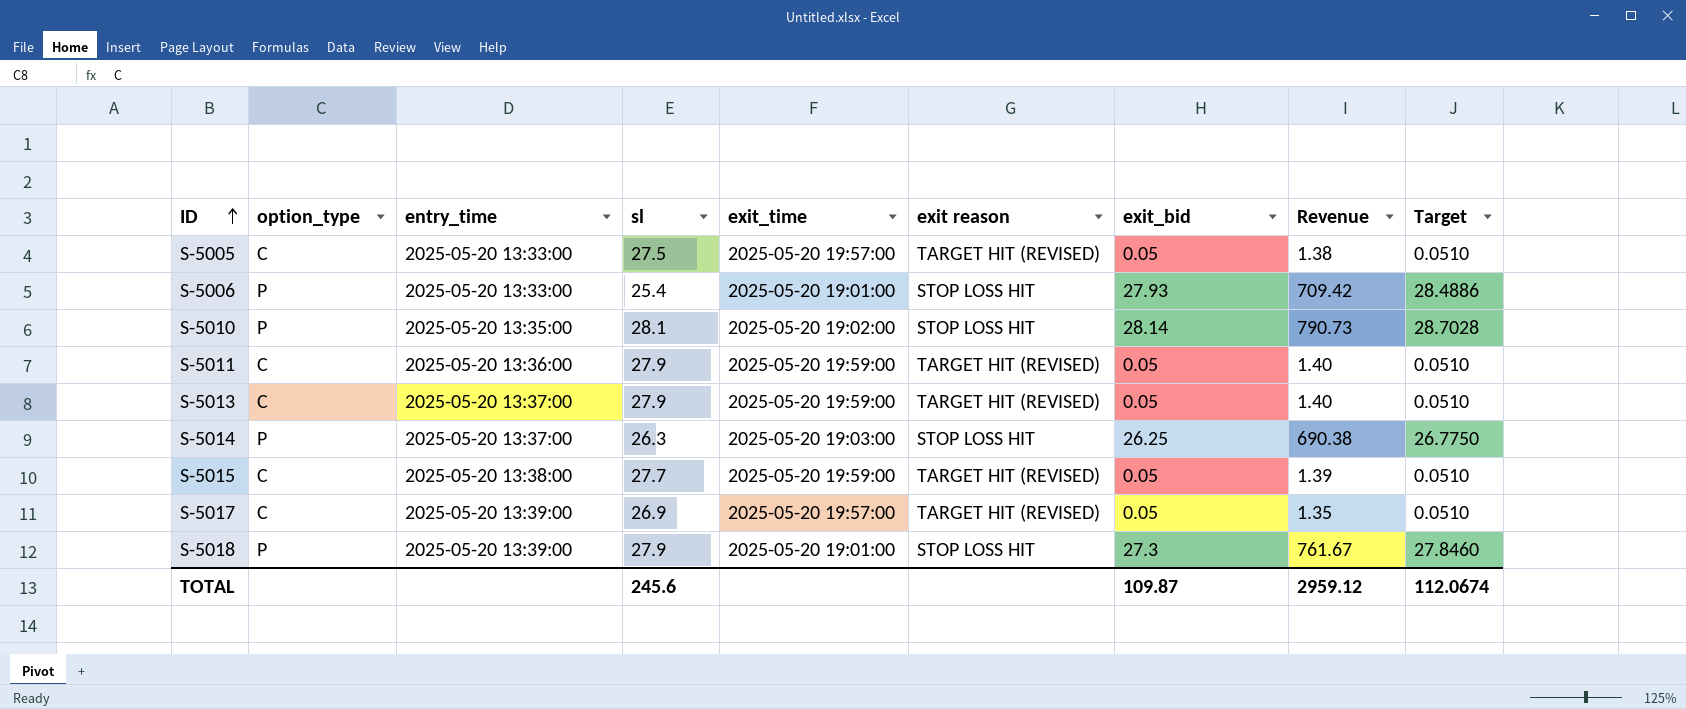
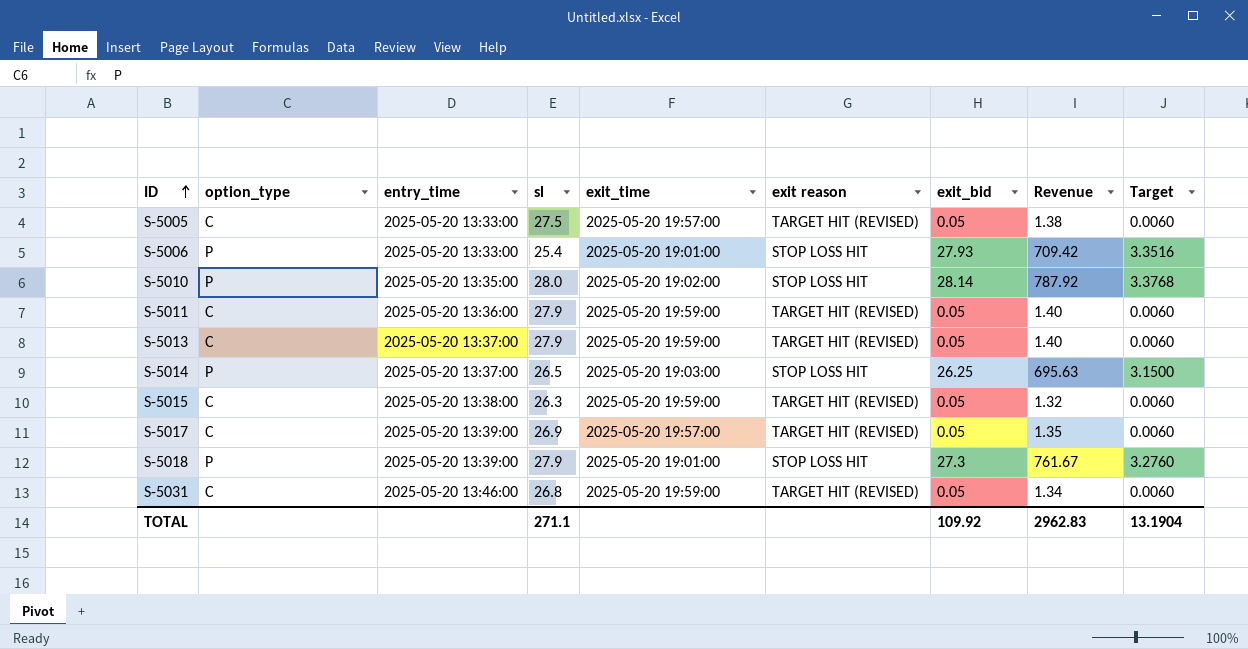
column Target | formula: [exit_bid] * 1.02 -> [exit_bid] * 0.12
S-5010 | sl: 28.1 -> 28.0
S-5010 | Revenue: 790.73 -> 787.92
S-5014 | sl: 26.3 -> 26.5
S-5014 | Revenue: 690.38 -> 695.63
S-5015 | sl: 27.7 -> 26.3
S-5015 | Revenue: 1.39 -> 1.32
row S-5031: none -> C | 2025-05-20 13:46:00 | 26.8 | 2025-05-20 19:59:00 | TARGET HIT (REVISED) | 0.05 | 1.34 | 0.0060
TOTAL | sl: 245.6 -> 271.1
TOTAL | exit_bid: 109.87 -> 109.92
TOTAL | Revenue: 2959.12 -> 2962.83
TOTAL | Target: 112.0674 -> 13.1904

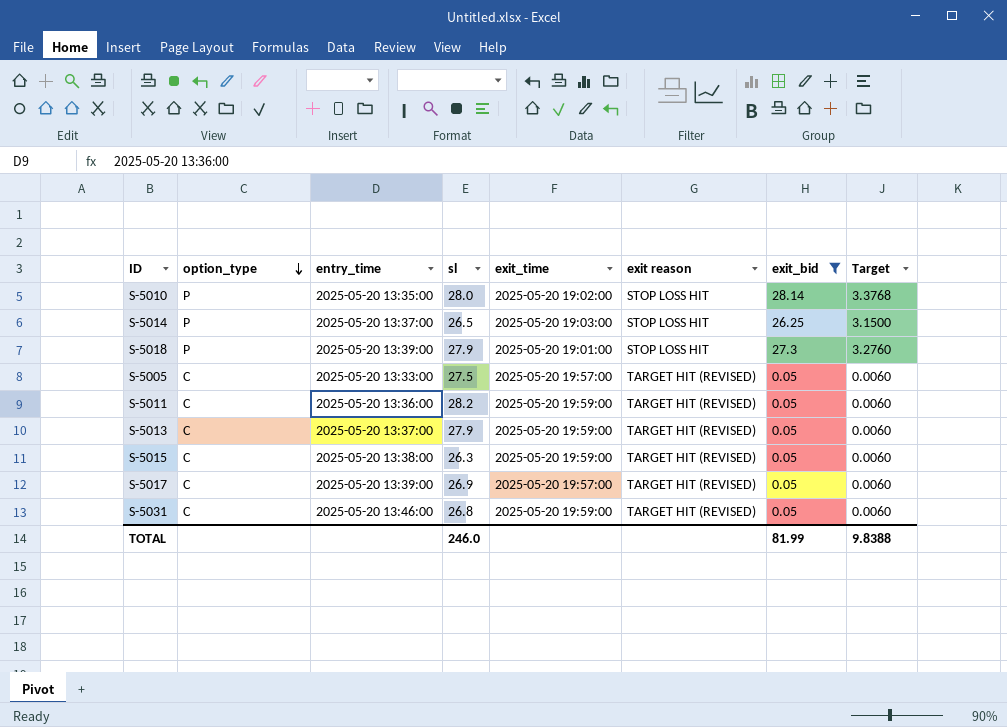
filter: none -> exit_bid != 27.93
row order: ID ascending -> option_type descending
column Revenue | formula: [sl] * [exit_bid] -> none
S-5011 | sl: 27.9 -> 28.2
TOTAL | sl: 271.1 -> 246.0
TOTAL | exit_bid: 109.92 -> 81.99
TOTAL | Target: 13.1904 -> 9.8388

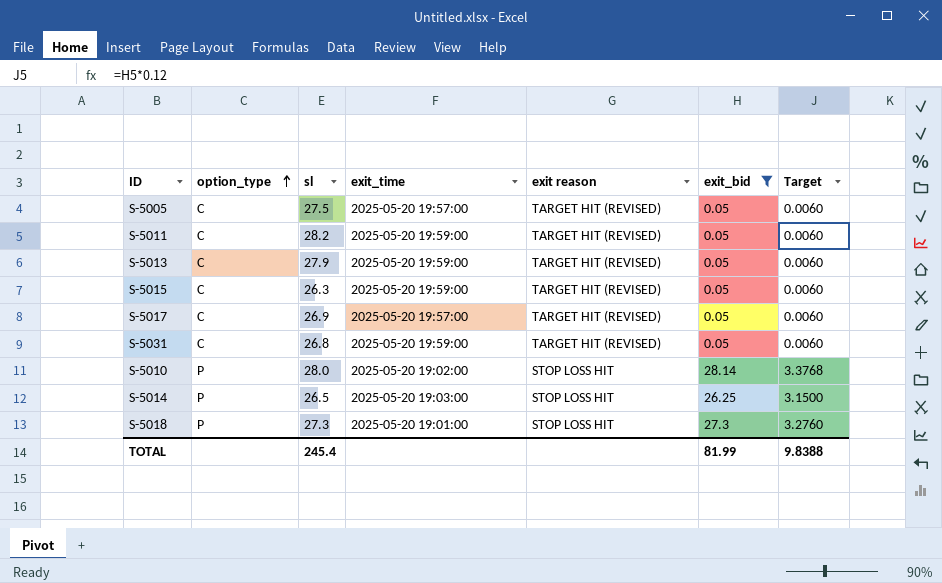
row order: option_type descending -> option_type ascending
column entry_time | position: 3 -> none
S-5018 | sl: 27.9 -> 27.3
TOTAL | sl: 246.0 -> 245.4

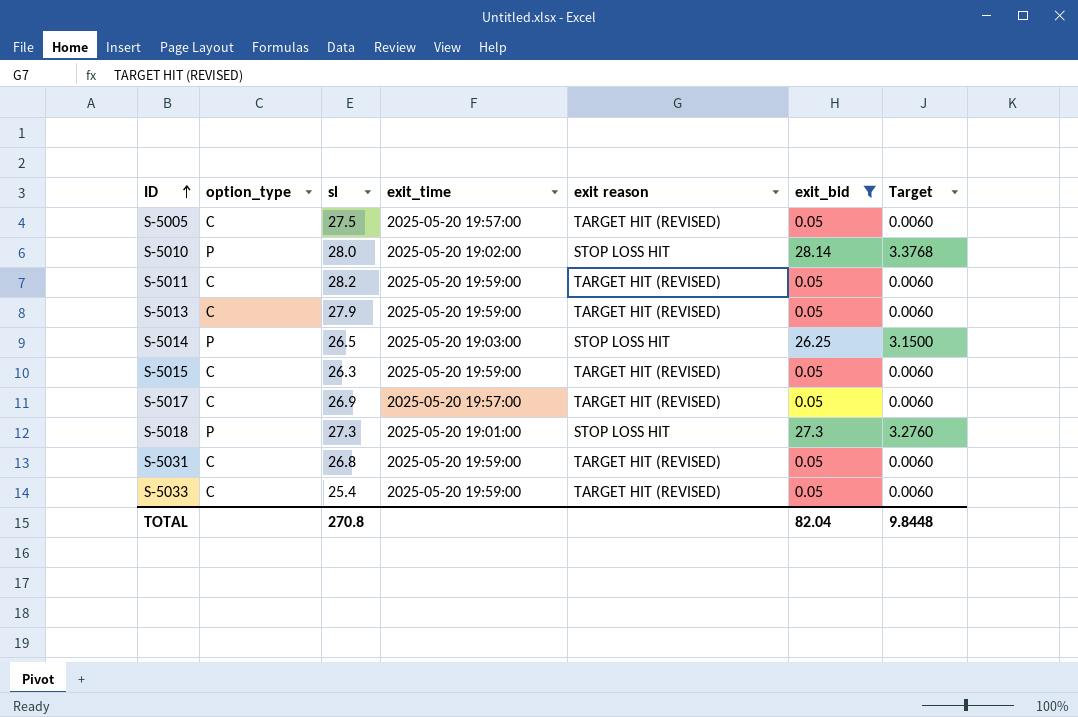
row order: option_type ascending -> ID ascending
row S-5033: none -> C | 25.4 | 2025-05-20 19:59:00 | TARGET HIT (REVISED) | 0.05 | 0.0060
TOTAL | sl: 245.4 -> 270.8
TOTAL | exit_bid: 81.99 -> 82.04
TOTAL | Target: 9.8388 -> 9.8448

